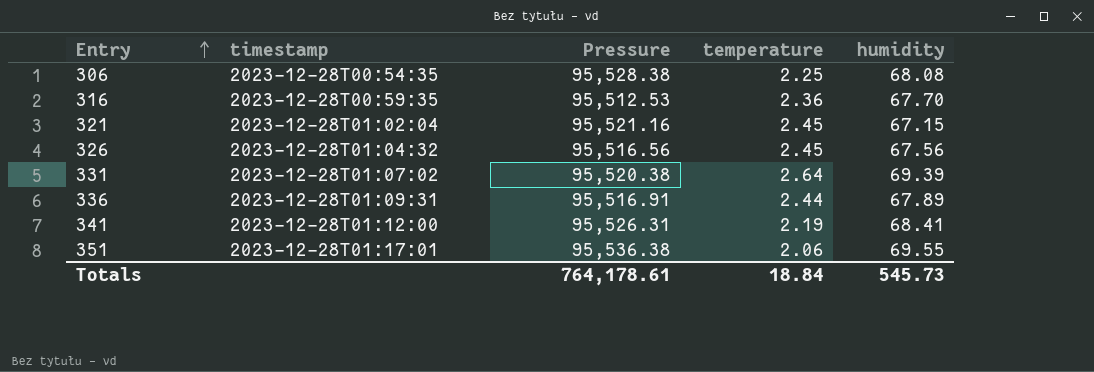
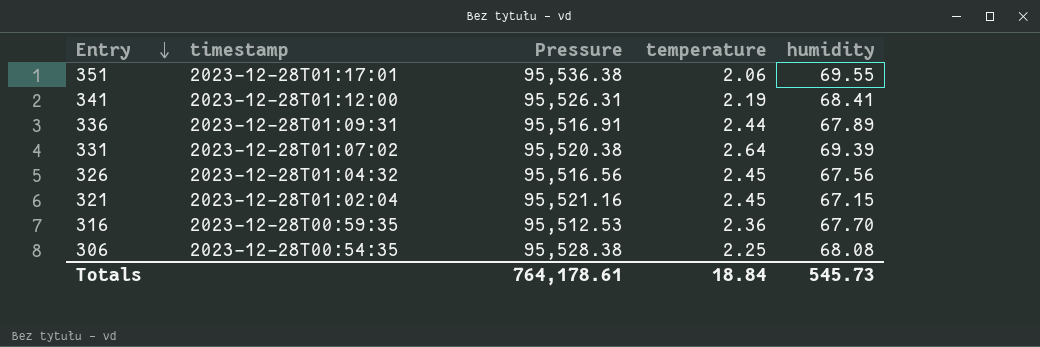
row order: Entry ascending -> Entry descending

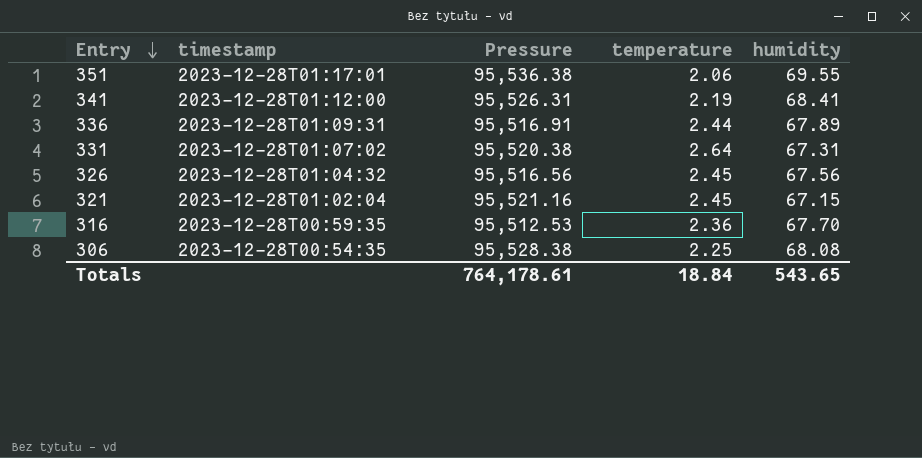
331 | humidity: 69.39 -> 67.31
Totals | humidity: 545.73 -> 543.65

